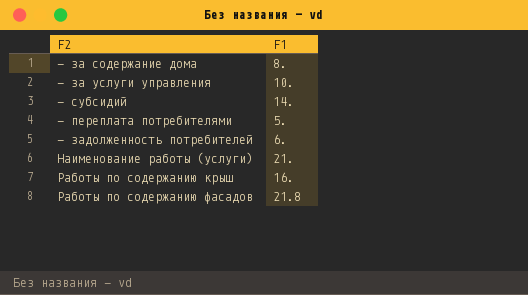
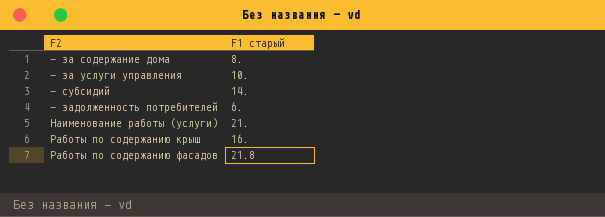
column name: F1 -> F1 старый
row - переплата потребителями: 5. -> none

